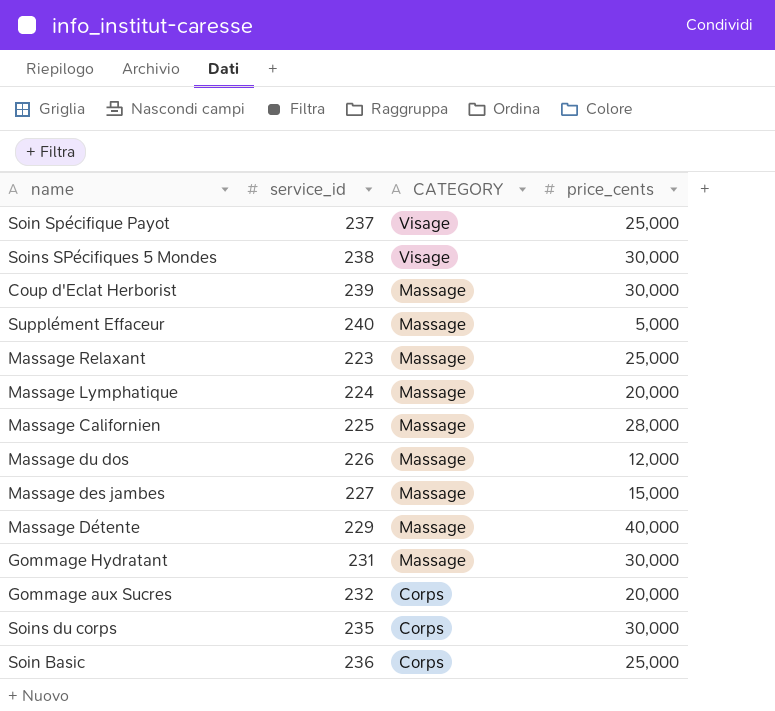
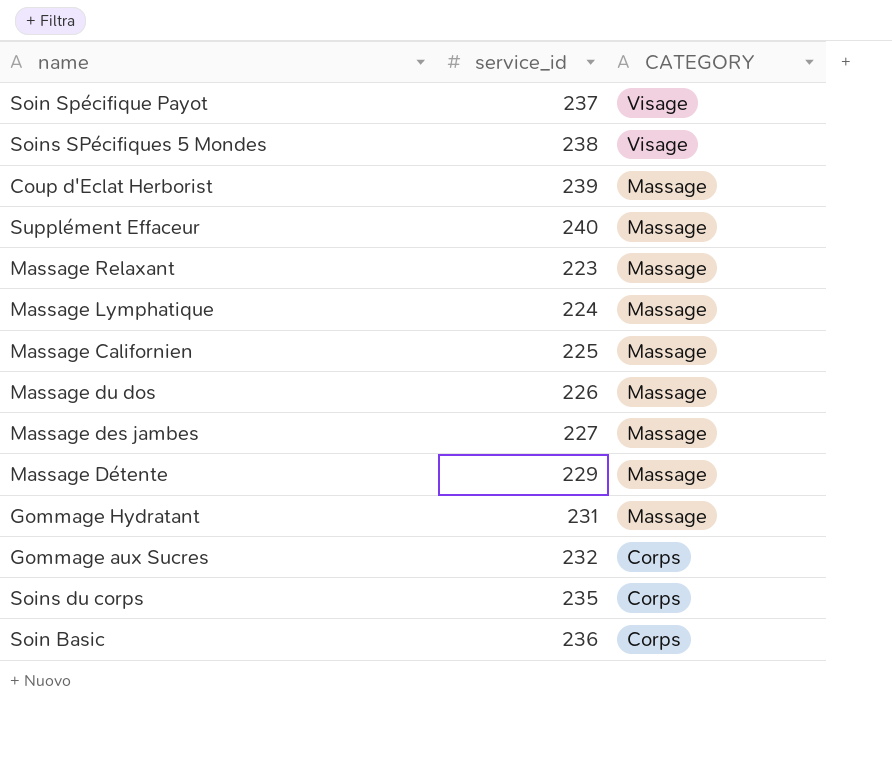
column price_cents | position: 4 -> none

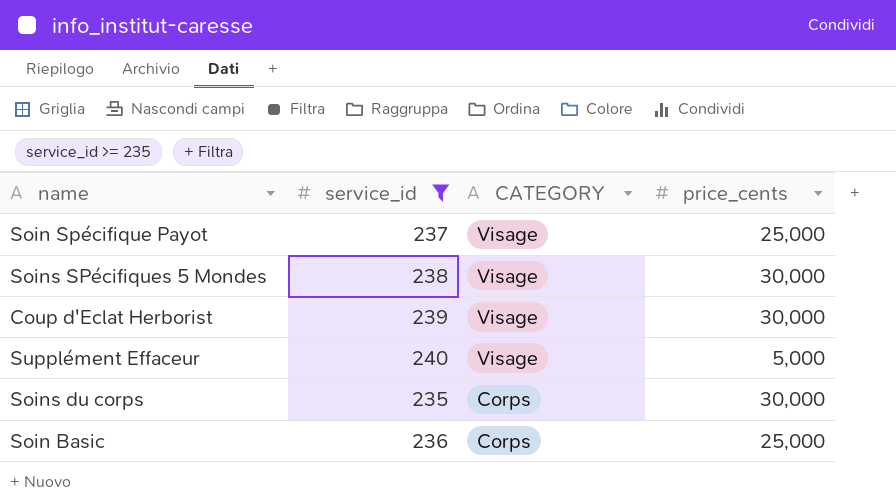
filter: none -> service_id >= 235
column price_cents | position: none -> 4
Coup d'Eclat Herborist | CATEGORY: Massage -> Visage
Supplément Effaceur | CATEGORY: Massage -> Visage

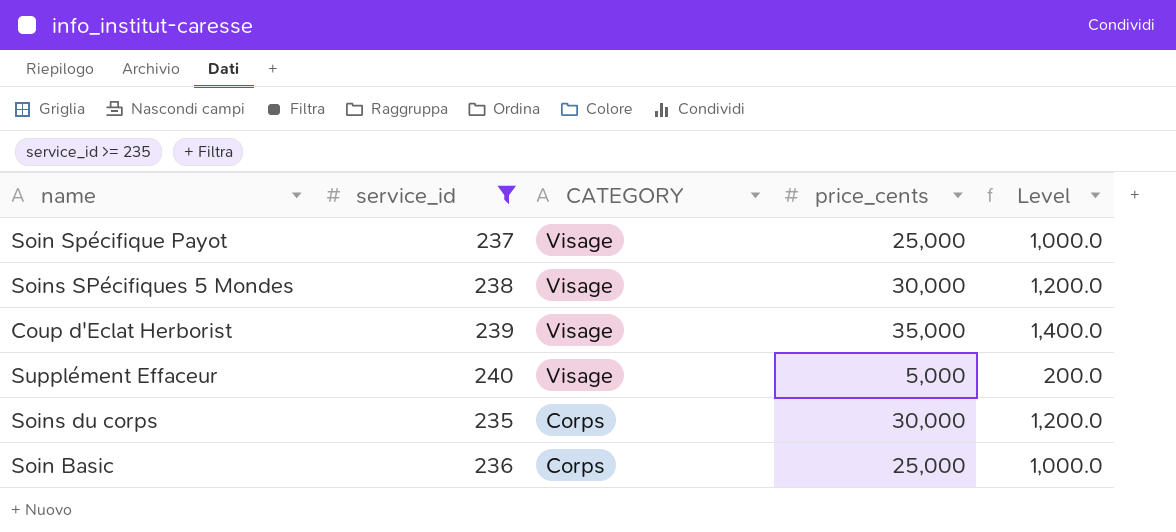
column Level | formula: none -> [price_cents] * 0.04
Coup d'Eclat Herborist | price_cents: 30,000 -> 35,000

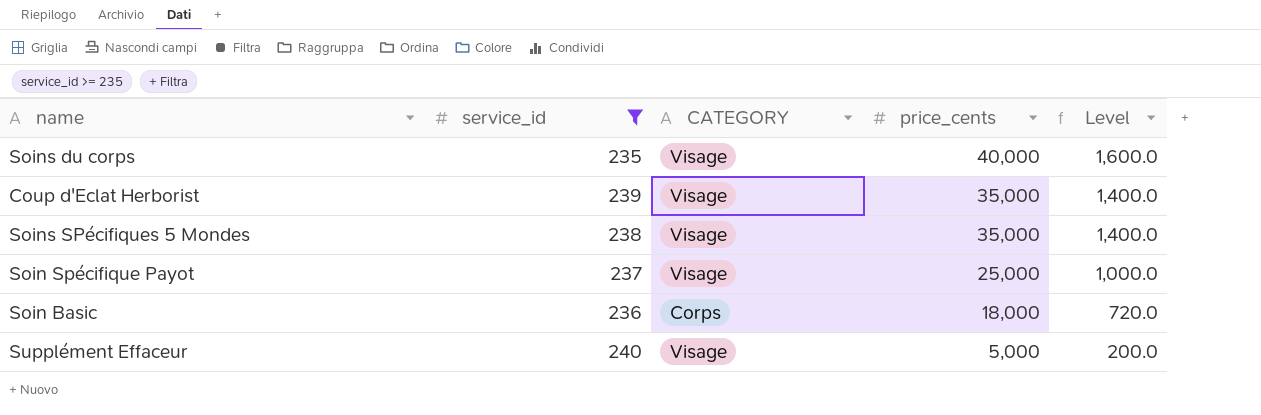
row order: CATEGORY descending -> price_cents descending
Soins du corps | CATEGORY: Corps -> Visage
Soins du corps | price_cents: 30,000 -> 40,000
Soins du corps | Level: 1,200.0 -> 1,600.0
Soins SPécifiques 5 Mondes | price_cents: 30,000 -> 35,000
Soins SPécifiques 5 Mondes | Level: 1,200.0 -> 1,400.0
Soin Basic | price_cents: 25,000 -> 18,000
Soin Basic | Level: 1,000.0 -> 720.0

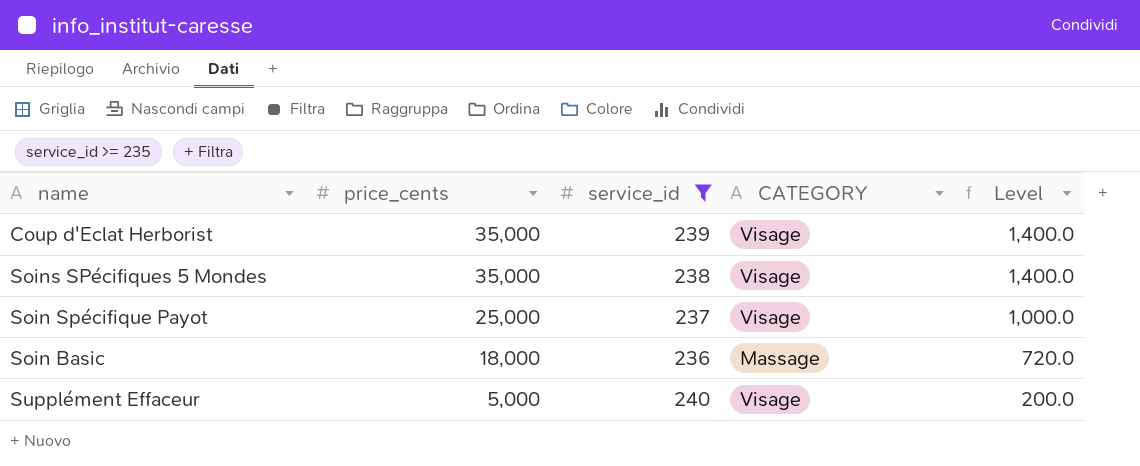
column price_cents | position: 4 -> 2
row Soins du corps: 235 | Visage | 40,000 | 1,600.0 -> none
Soin Basic | CATEGORY: Corps -> Massage

